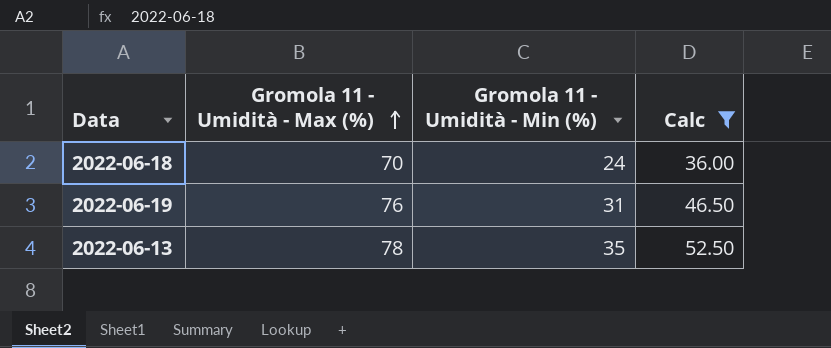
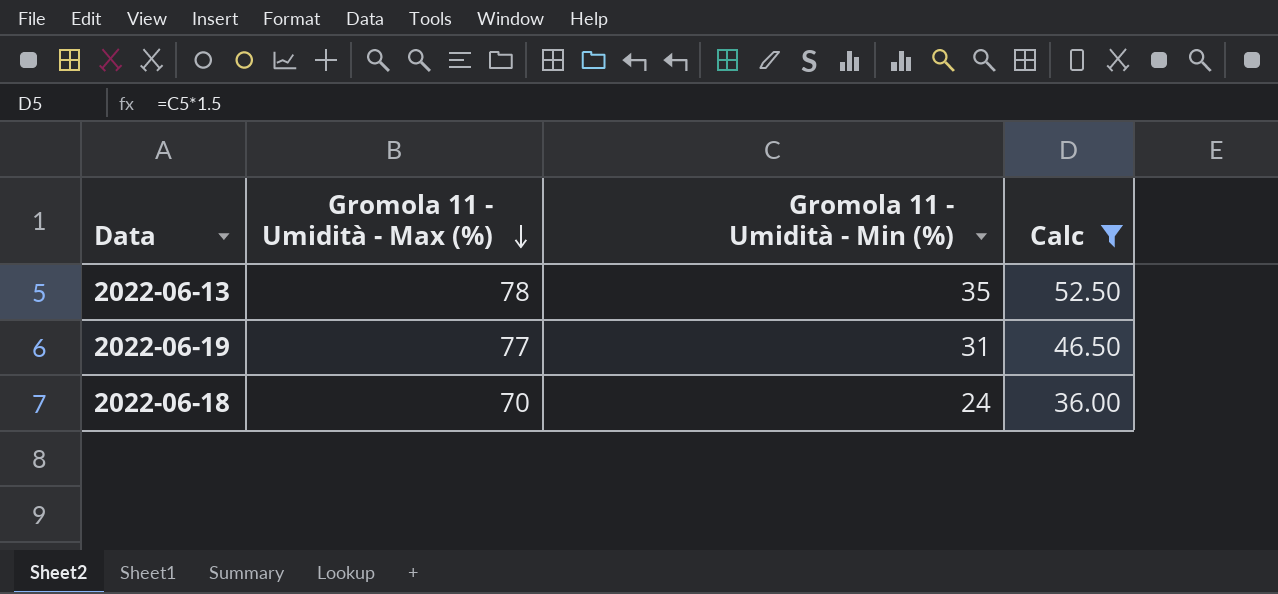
row order: Gromola 11 - Umidità - Max (%) ascending -> Gromola 11 - Umidità - Max (%) descending
2022-06-19 | Gromola 11 - Umidità - Max (%): 76 -> 77

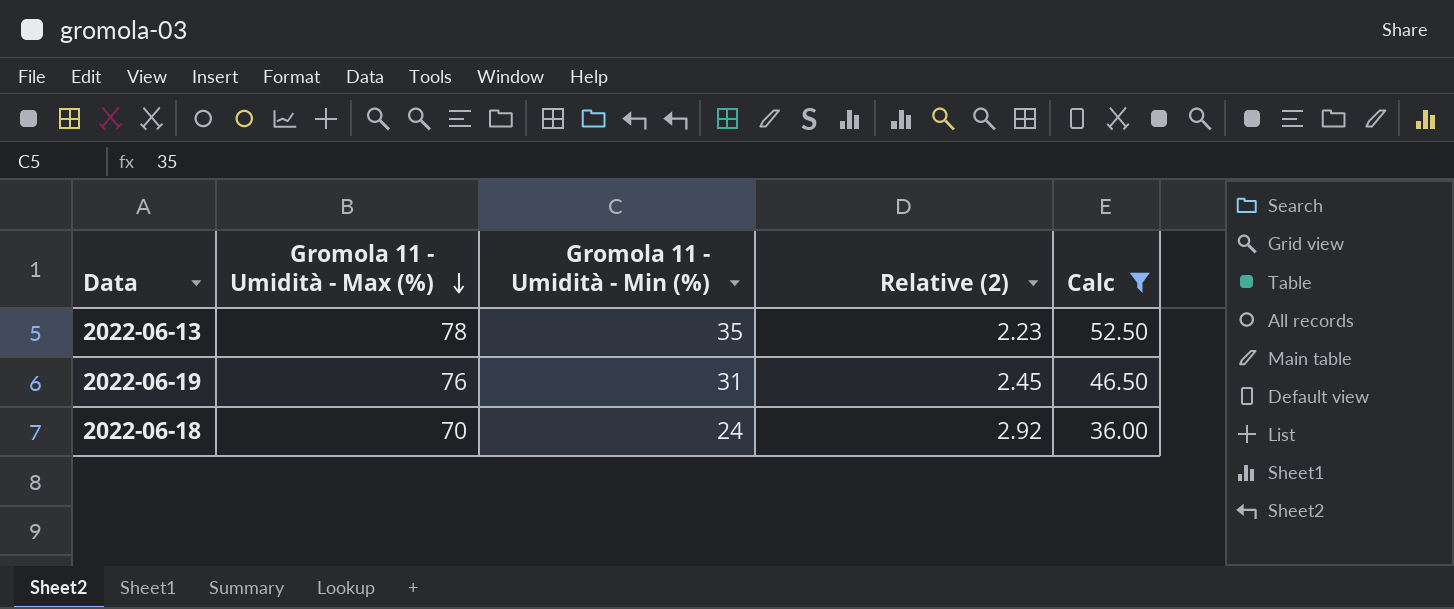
column Relative (2) | formula: none -> [Gromola 11 - Umidità - Max (%)] / [Gromola 11 - Umidità - Min (%)]
2022-06-19 | Gromola 11 - Umidità - Max (%): 77 -> 76

